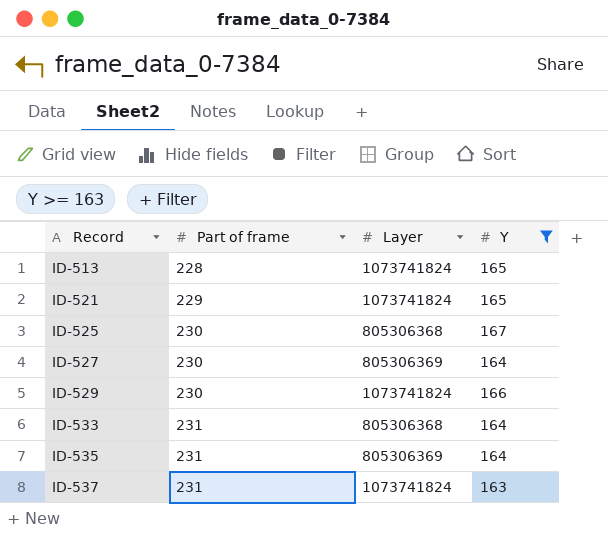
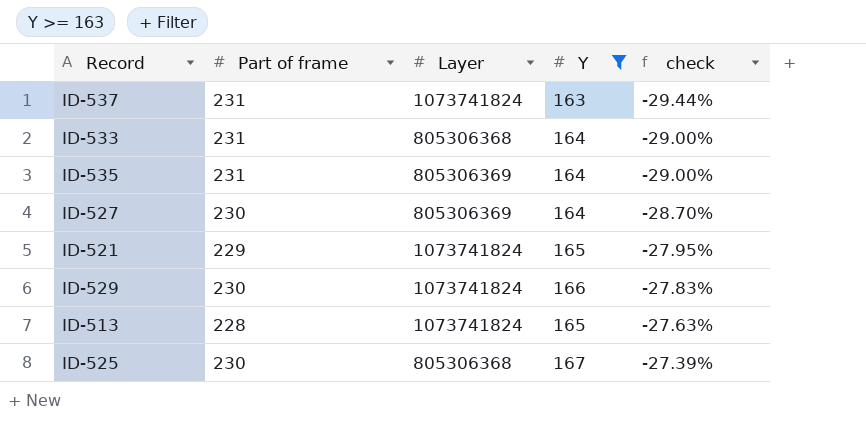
row order: Record ascending -> check ascending
column check | formula: none -> ([Y] - [Part of frame]) / [Part of frame]

